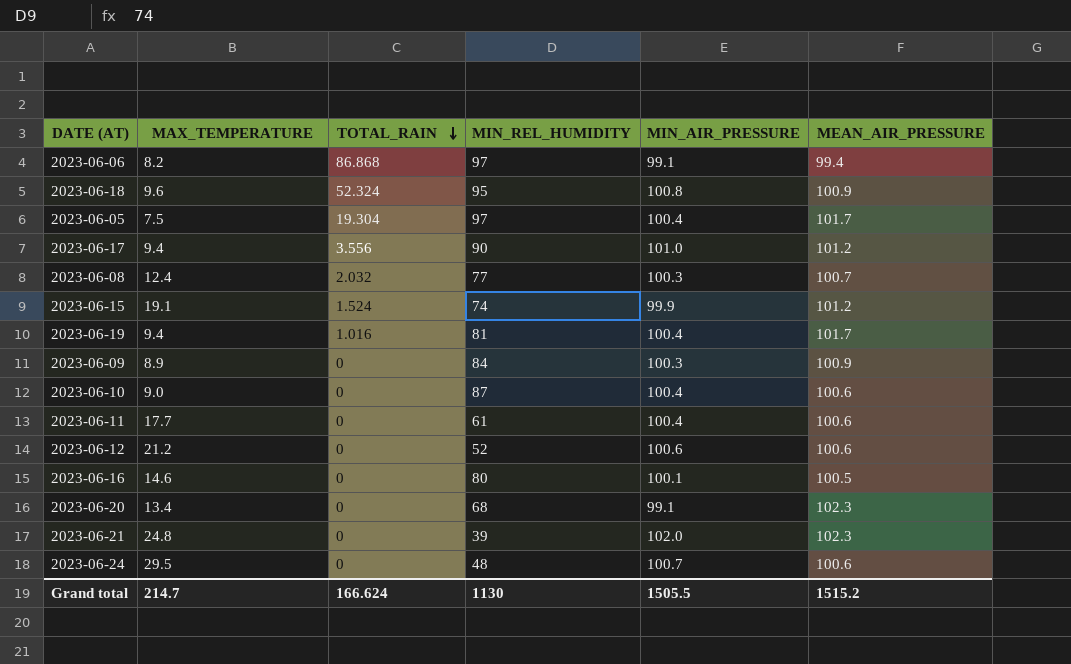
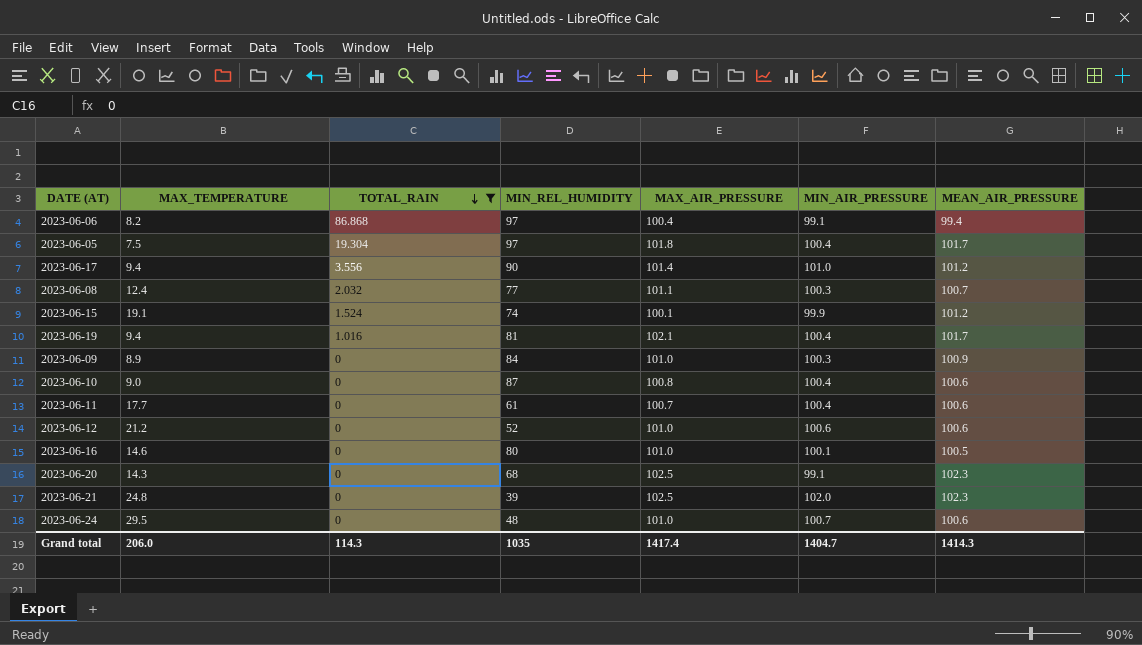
filter: none -> TOTAL_RAIN != 52.324
column MAX_AIR_PRESSURE | position: none -> 5
2023-06-20 | MAX_TEMPERATURE: 13.4 -> 14.3
Grand total | MAX_TEMPERATURE: 214.7 -> 206.0
Grand total | TOTAL_RAIN: 166.624 -> 114.3
Grand total | MIN_REL_HUMIDITY: 1130 -> 1035
Grand total | MIN_AIR_PRESSURE: 1505.5 -> 1404.7
Grand total | MEAN_AIR_PRESSURE: 1515.2 -> 1414.3

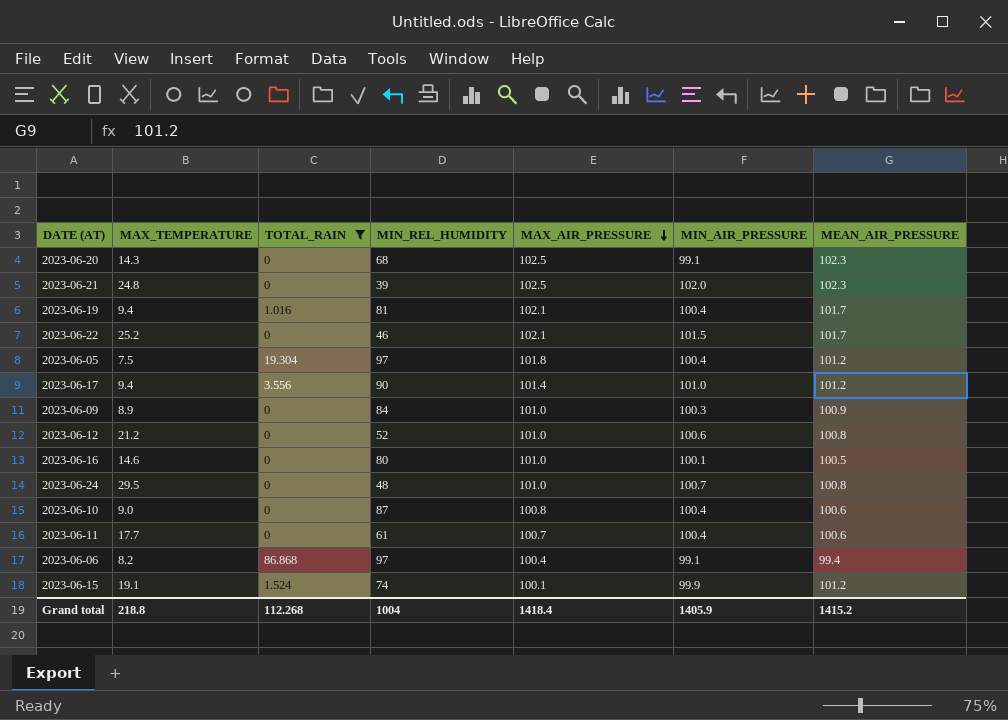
row order: TOTAL_RAIN descending -> MAX_AIR_PRESSURE descending
row 2023-06-08: 12.4 | 2.032 | 77 | 101.1 | 100.3 | 100.7 -> none
row 2023-06-22: none -> 25.2 | 0 | 46 | 102.1 | 101.5 | 101.7
2023-06-05 | MEAN_AIR_PRESSURE: 101.7 -> 101.2
2023-06-12 | MEAN_AIR_PRESSURE: 100.6 -> 100.8
2023-06-24 | MEAN_AIR_PRESSURE: 100.6 -> 100.8
Grand total | MAX_TEMPERATURE: 206.0 -> 218.8
Grand total | TOTAL_RAIN: 114.3 -> 112.268
Grand total | MIN_REL_HUMIDITY: 1035 -> 1004
Grand total | MAX_AIR_PRESSURE: 1417.4 -> 1418.4
Grand total | MIN_AIR_PRESSURE: 1404.7 -> 1405.9
Grand total | MEAN_AIR_PRESSURE: 1414.3 -> 1415.2

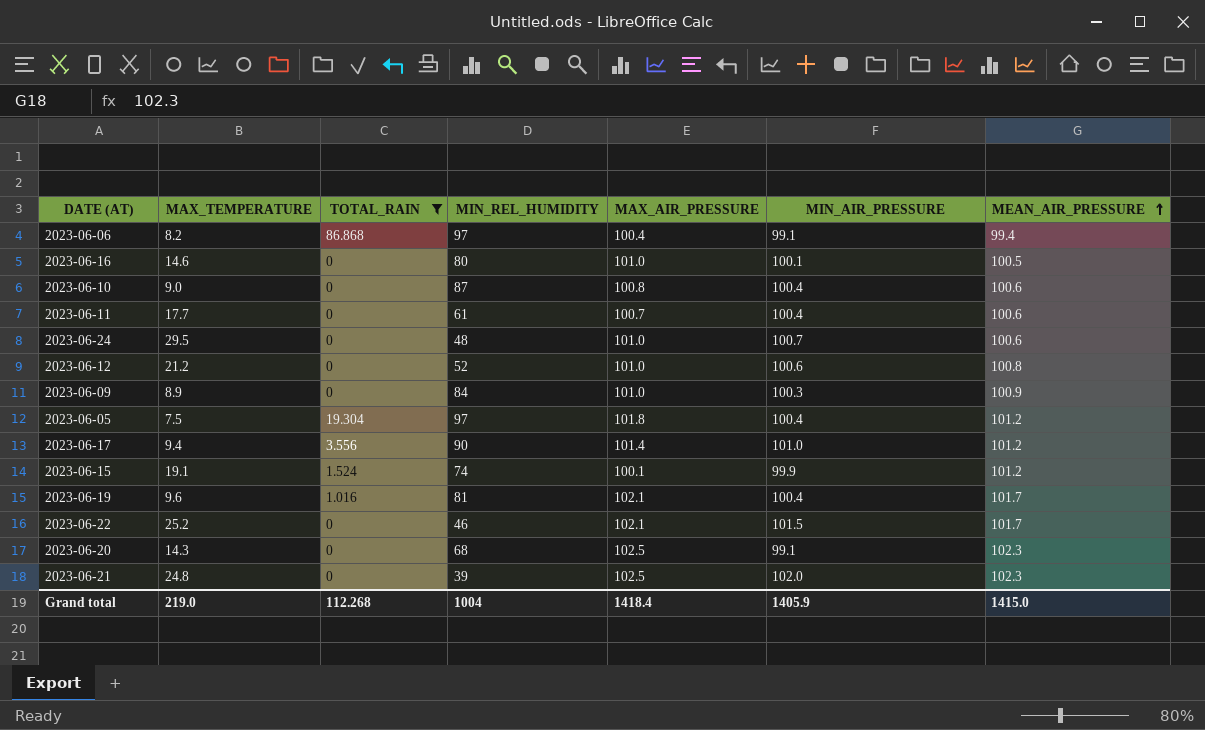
row order: MAX_AIR_PRESSURE descending -> MEAN_AIR_PRESSURE ascending
2023-06-24 | MEAN_AIR_PRESSURE: 100.8 -> 100.6
2023-06-19 | MAX_TEMPERATURE: 9.4 -> 9.6
Grand total | MAX_TEMPERATURE: 218.8 -> 219.0
Grand total | MEAN_AIR_PRESSURE: 1415.2 -> 1415.0

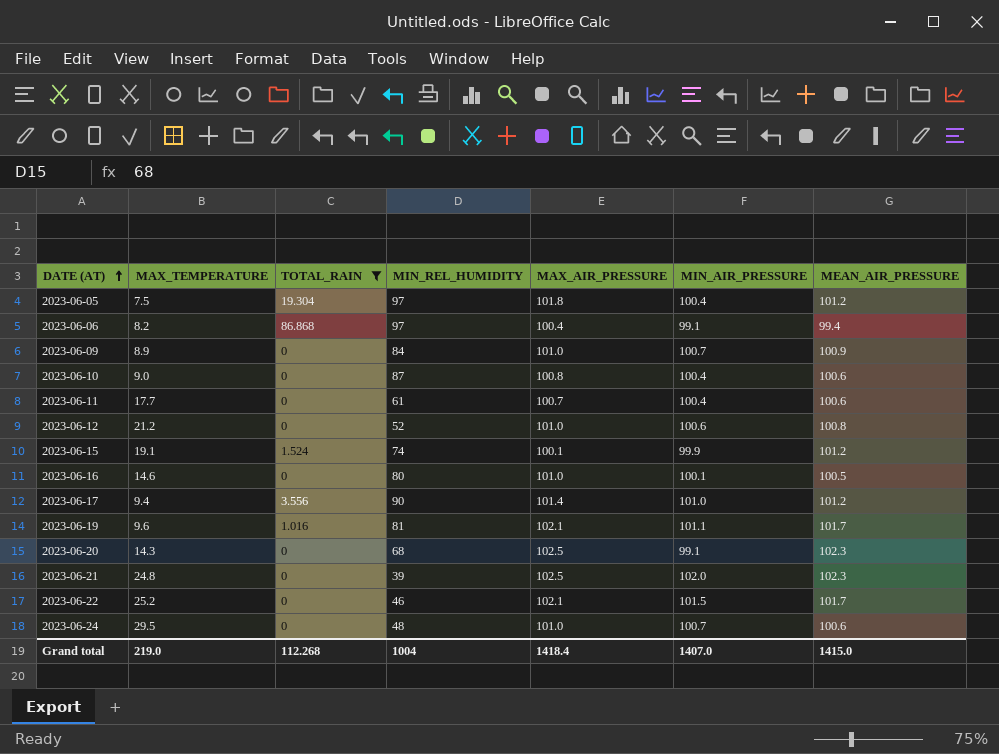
row order: MEAN_AIR_PRESSURE ascending -> DATE (AT) ascending
2023-06-09 | MIN_AIR_PRESSURE: 100.3 -> 100.7
2023-06-19 | MIN_AIR_PRESSURE: 100.4 -> 101.1
Grand total | MIN_AIR_PRESSURE: 1405.9 -> 1407.0

